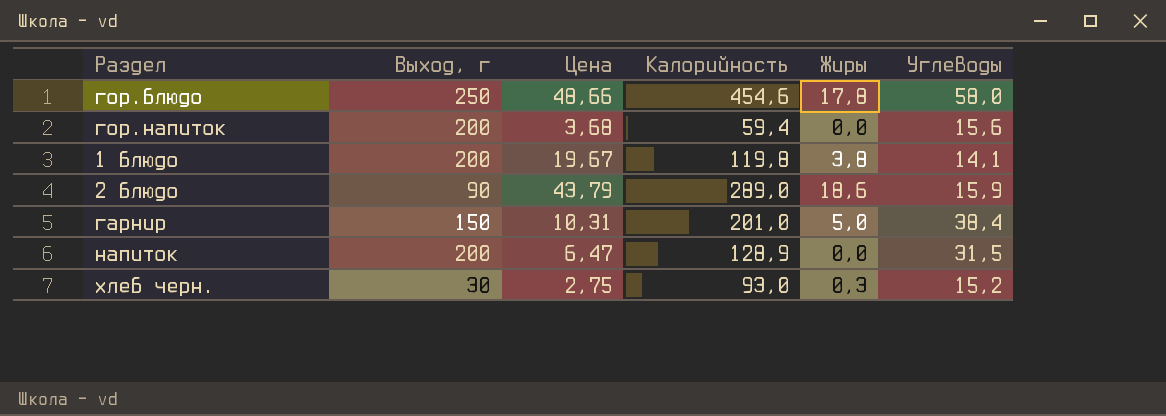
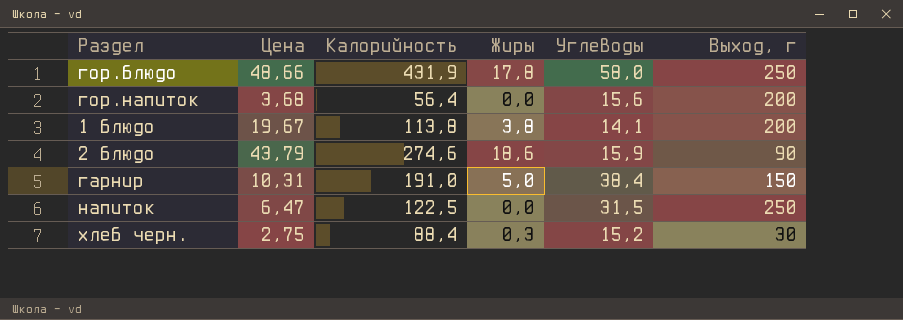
column Выход, г | position: 2 -> 6
гор.блюдо | Калорийность: 454,6 -> 431,9
гор.напиток | Калорийность: 59,4 -> 56,4
1 блюдо | Калорийность: 119,8 -> 113,8
2 блюдо | Калорийность: 289,0 -> 274,6
гарнир | Калорийность: 201,0 -> 191,0
напиток | Калорийность: 128,9 -> 122,5
напиток | Выход, г: 200 -> 250
хлеб черн. | Калорийность: 93,0 -> 88,4

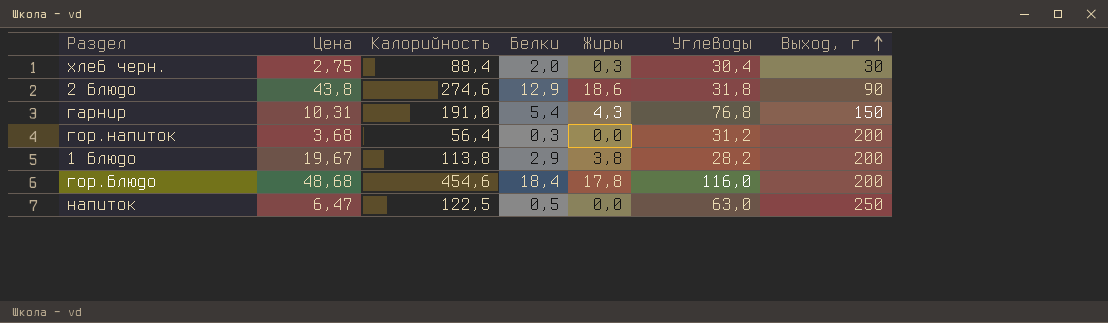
row order: none -> Выход, г ascending
column Белки | position: none -> 4
хлеб черн. | Углеводы: 15,2 -> 30,4
2 блюдо | Цена: 43,79 -> 43,8
2 блюдо | Углеводы: 15,9 -> 31,8
гарнир | Жиры: 5,0 -> 4,3
гарнир | Углеводы: 38,4 -> 76,8
гор.напиток | Углеводы: 15,6 -> 31,2
1 блюдо | Углеводы: 14,1 -> 28,2
гор.блюдо | Цена: 48,66 -> 48,68
гор.блюдо | Калорийность: 431,9 -> 454,6
гор.блюдо | Углеводы: 58,0 -> 116,0
гор.блюдо | Выход, г: 250 -> 200
напиток | Углеводы: 31,5 -> 63,0

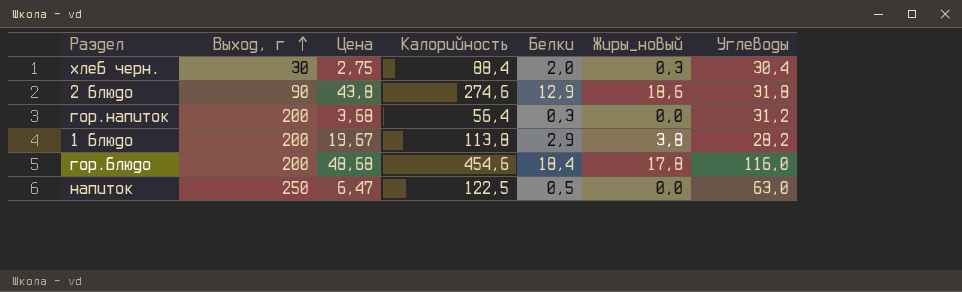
column Выход, г | position: 7 -> 2
column name: Жиры -> Жиры_новый
row гарнир: 10,31 | 191,0 | 5,4 | 4,3 | 76,8 | 150 -> none

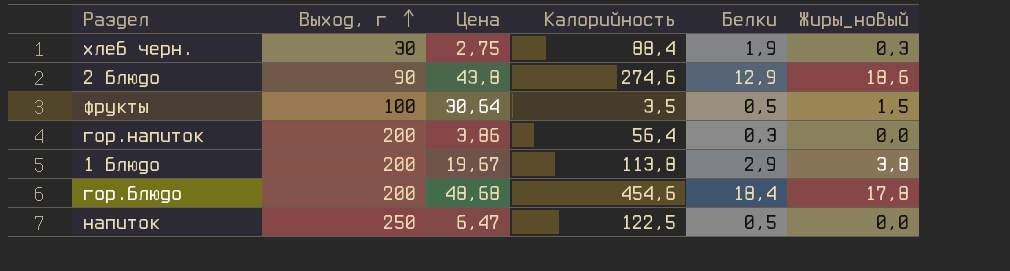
column Углеводы | position: 7 -> none
хлеб черн. | Белки: 2,0 -> 1,9
row фрукты: none -> 100 | 30,64 | 3,5 | 0,5 | 1,5
гор.напиток | Цена: 3,68 -> 3,86

